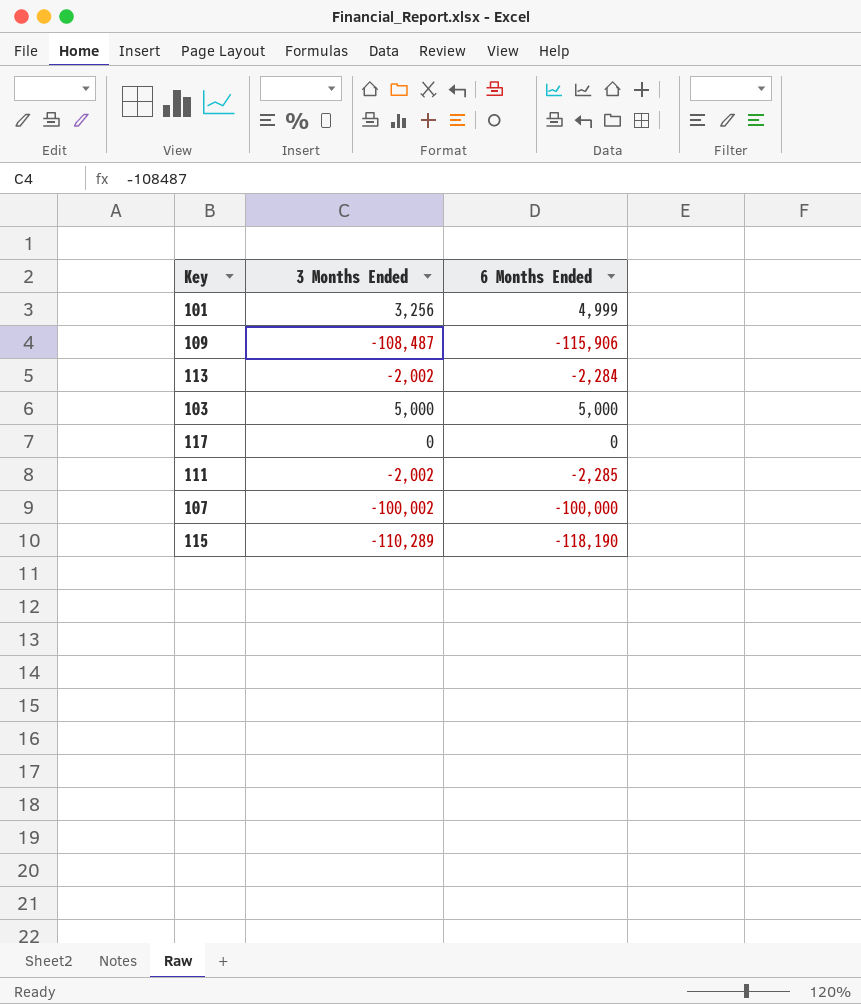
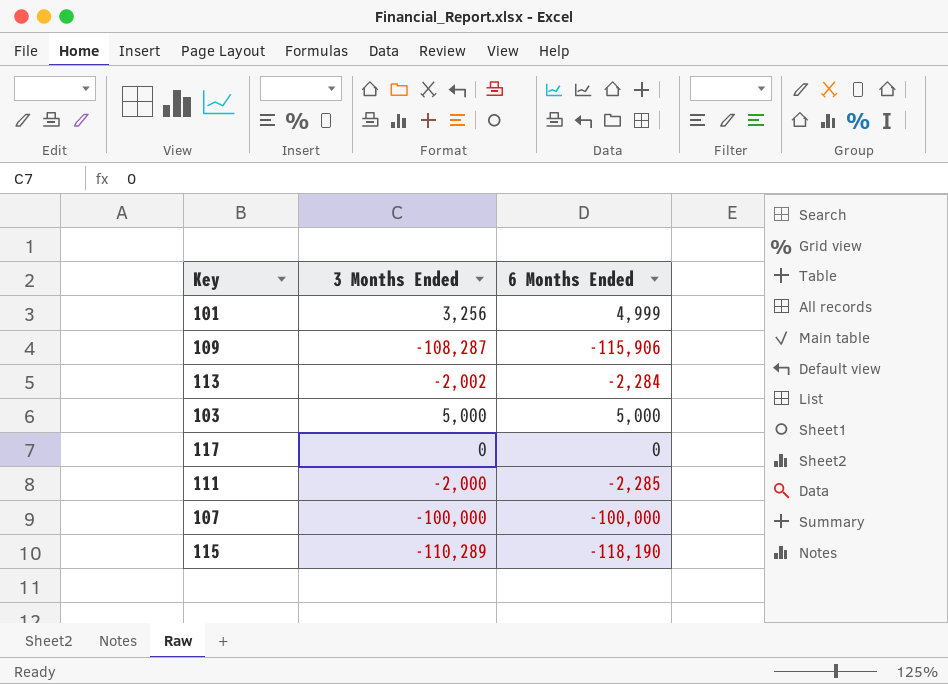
109 | 3 Months Ended: -108,487 -> -108,287
111 | 3 Months Ended: -2,002 -> -2,000
107 | 3 Months Ended: -100,002 -> -100,000

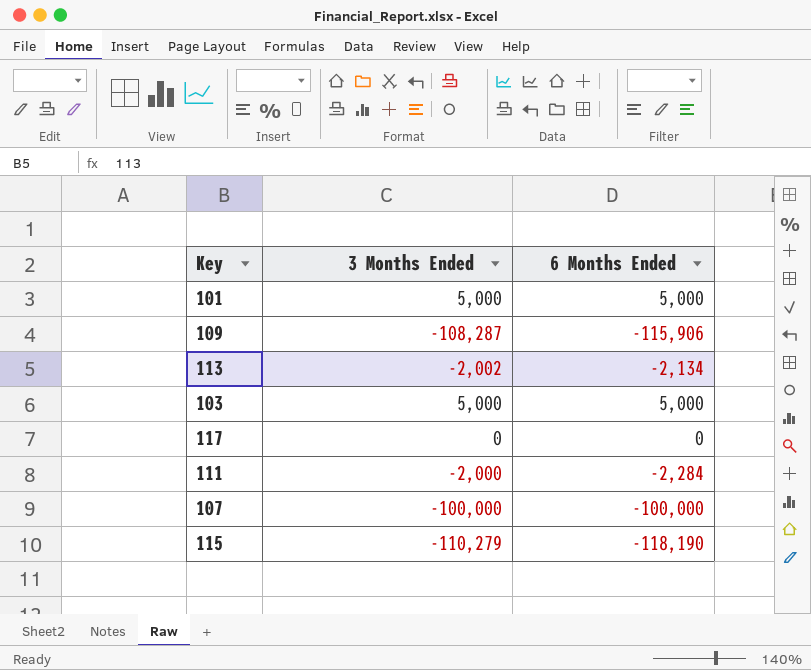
101 | 3 Months Ended: 3,256 -> 5,000
101 | 6 Months Ended: 4,999 -> 5,000
113 | 6 Months Ended: -2,284 -> -2,134
111 | 6 Months Ended: -2,285 -> -2,284
115 | 3 Months Ended: -110,289 -> -110,279

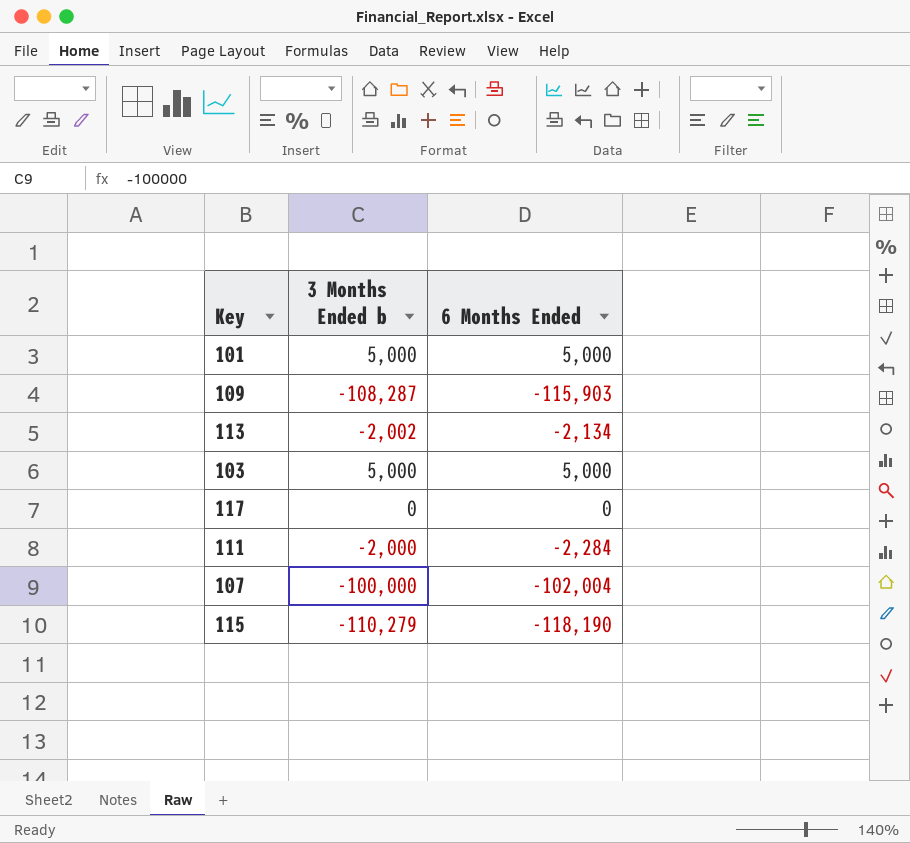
column name: 3 Months Ended -> 3 Months Ended b
109 | 6 Months Ended: -115,906 -> -115,903
107 | 6 Months Ended: -100,000 -> -102,004

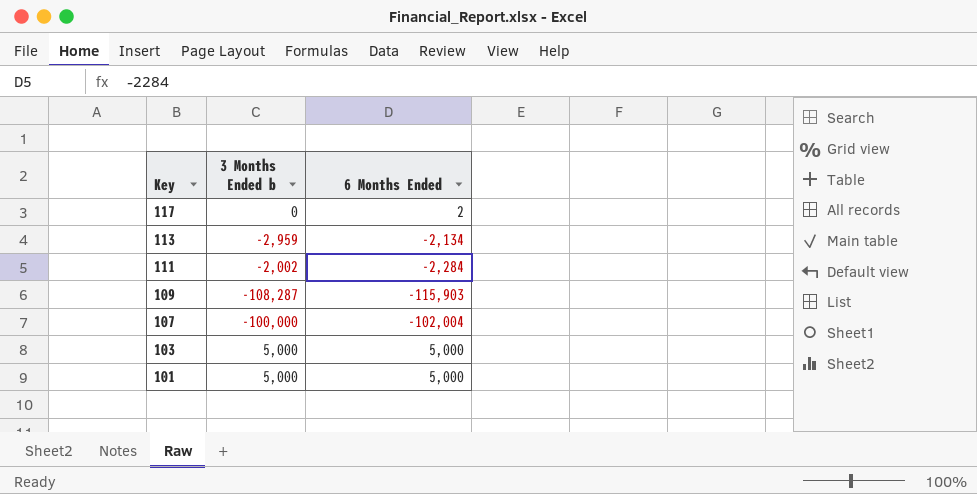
row order: none -> Key descending
row 115: -110,279 | -118,190 -> none
117 | 6 Months Ended: 0 -> 2
113 | 3 Months Ended b: -2,002 -> -2,959
111 | 3 Months Ended b: -2,000 -> -2,002

